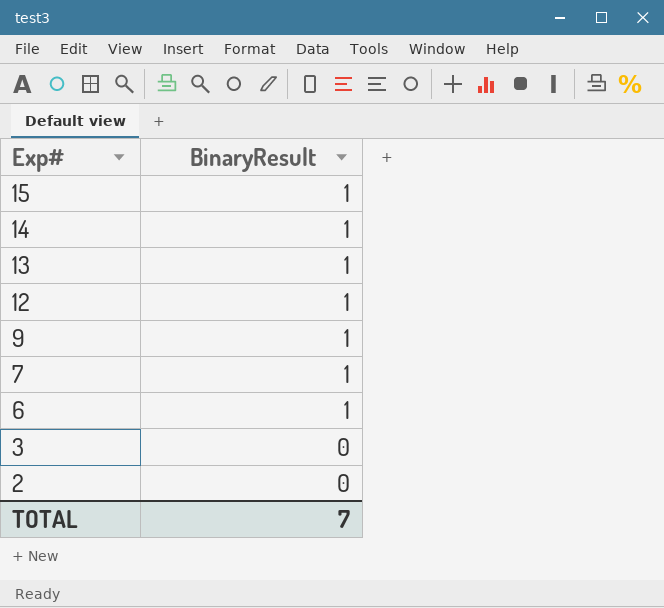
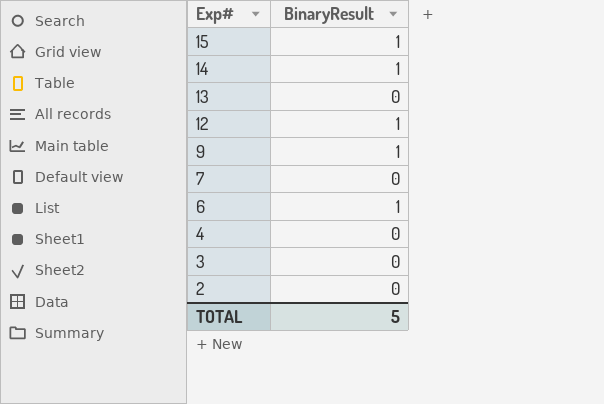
13 | BinaryResult: 1 -> 0
7 | BinaryResult: 1 -> 0
row 4: none -> 0
TOTAL | BinaryResult: 7 -> 5

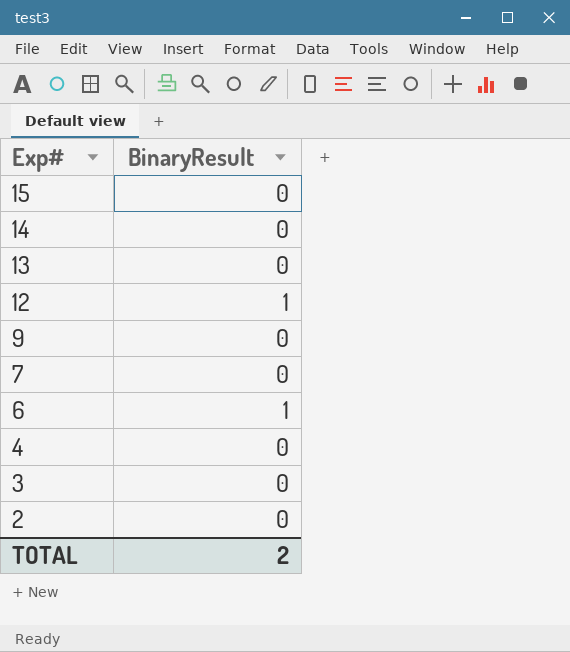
15 | BinaryResult: 1 -> 0
14 | BinaryResult: 1 -> 0
9 | BinaryResult: 1 -> 0
TOTAL | BinaryResult: 5 -> 2

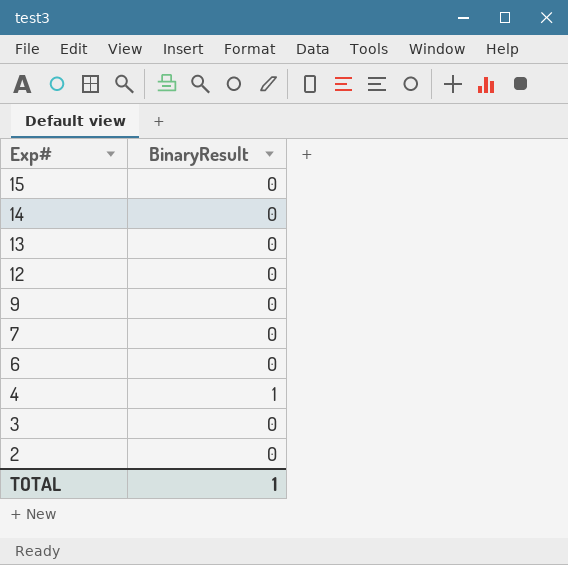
12 | BinaryResult: 1 -> 0
6 | BinaryResult: 1 -> 0
4 | BinaryResult: 0 -> 1
TOTAL | BinaryResult: 2 -> 1

